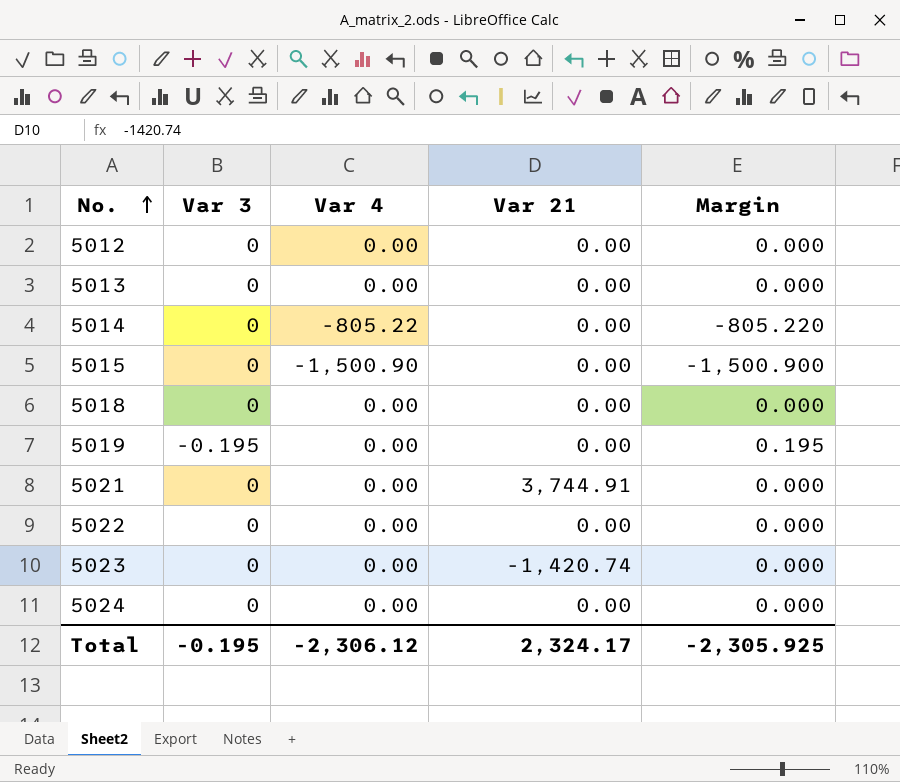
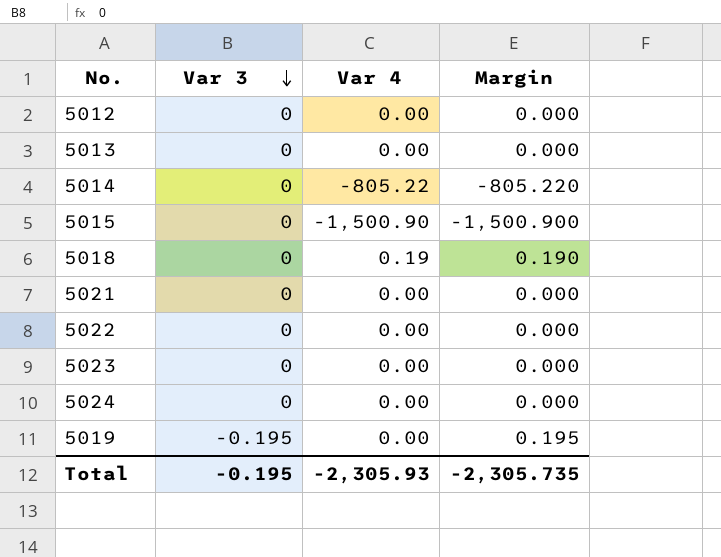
row order: No. ascending -> Var 3 descending
column Var 21 | position: 4 -> none
5018 | Var 4: 0.00 -> 0.19
5018 | Margin: 0.000 -> 0.190
Total | Var 4: -2,306.12 -> -2,305.93
Total | Margin: -2,305.925 -> -2,305.735

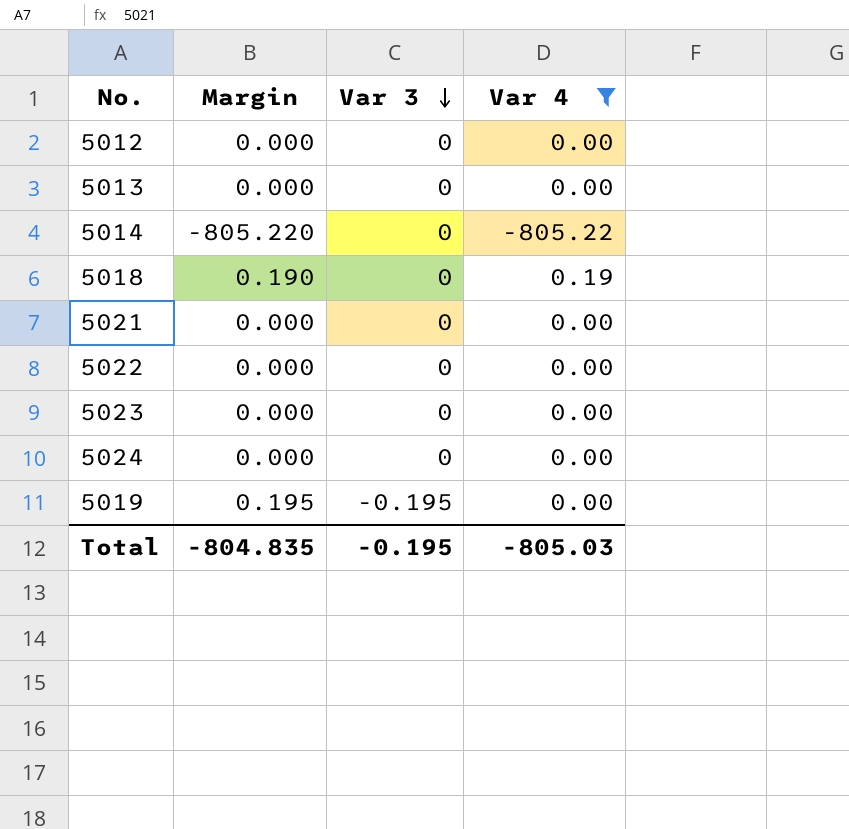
filter: none -> Var 4 != -1,500.90
column Margin | position: 4 -> 2
Total | Margin: -2,305.735 -> -804.835
Total | Var 4: -2,305.93 -> -805.03

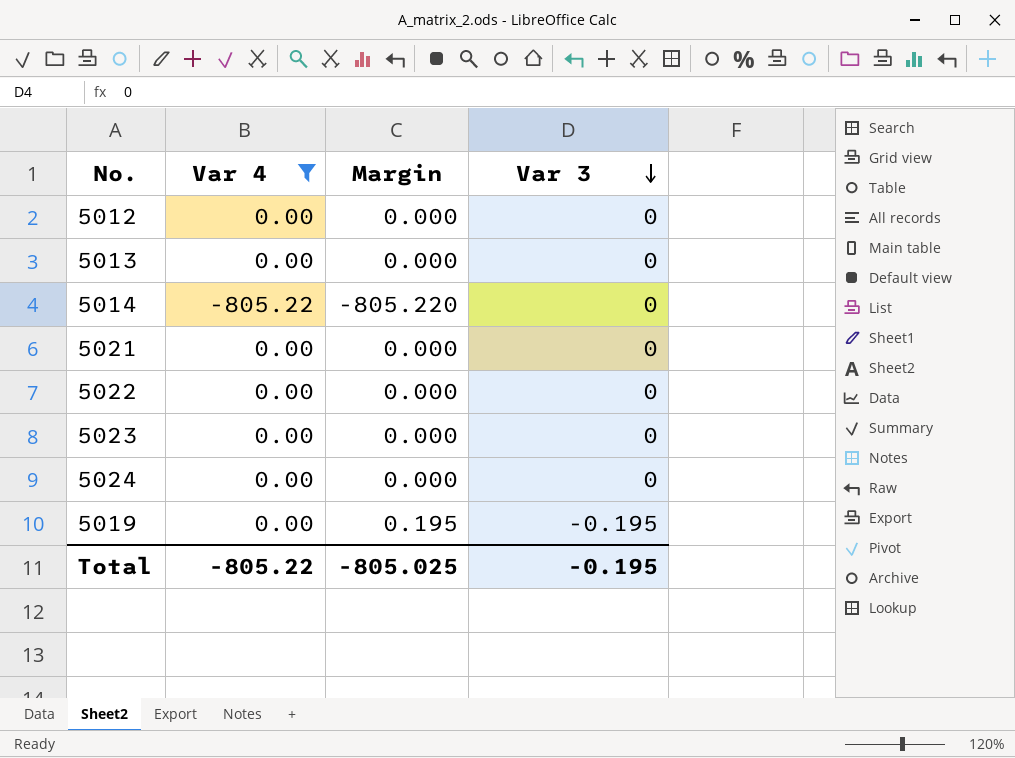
column Var 4 | position: 4 -> 2
row 5018: 0.190 | 0 | 0.19 -> none
Total | Var 4: -805.03 -> -805.22
Total | Margin: -804.835 -> -805.025

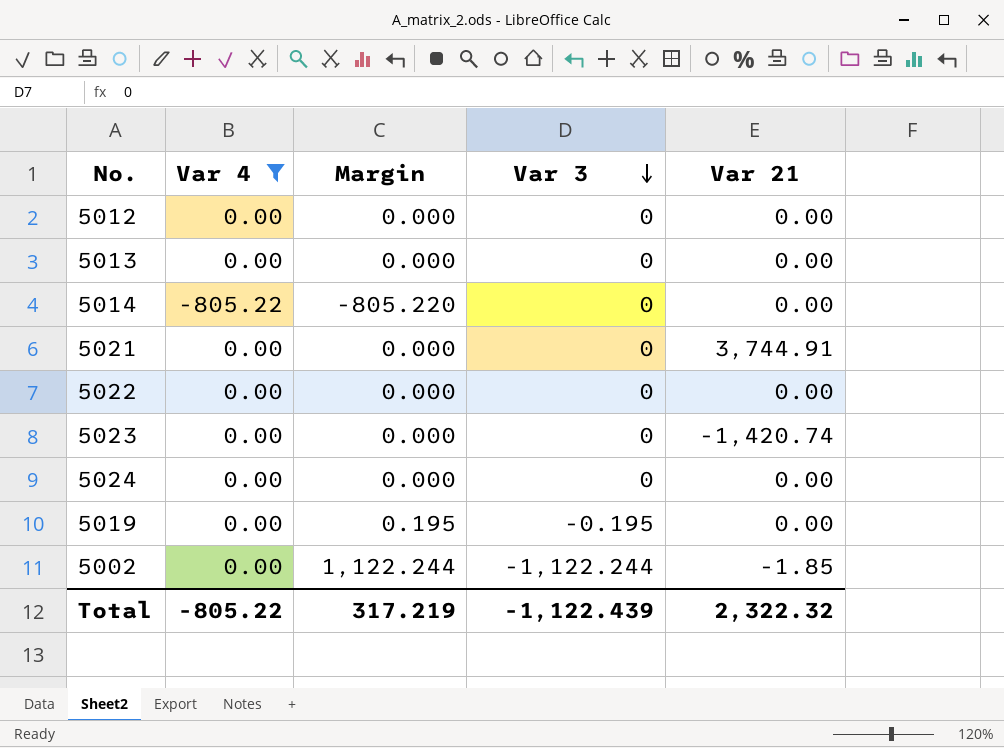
column Var 21 | position: none -> 5
row 5002: none -> 0.00 | 1,122.244 | -1,122.244 | -1.85
Total | Margin: -805.025 -> 317.219
Total | Var 3: -0.195 -> -1,122.439

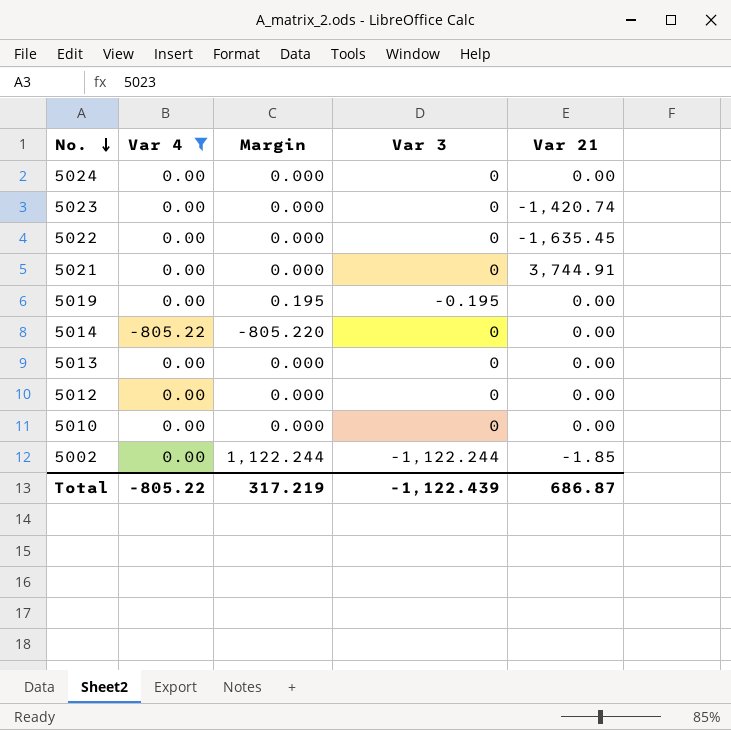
row order: Var 3 descending -> No. descending
5022 | Var 21: 0.00 -> -1,635.45
row 5010: none -> 0.00 | 0.000 | 0 | 0.00
Total | Var 21: 2,322.32 -> 686.87

